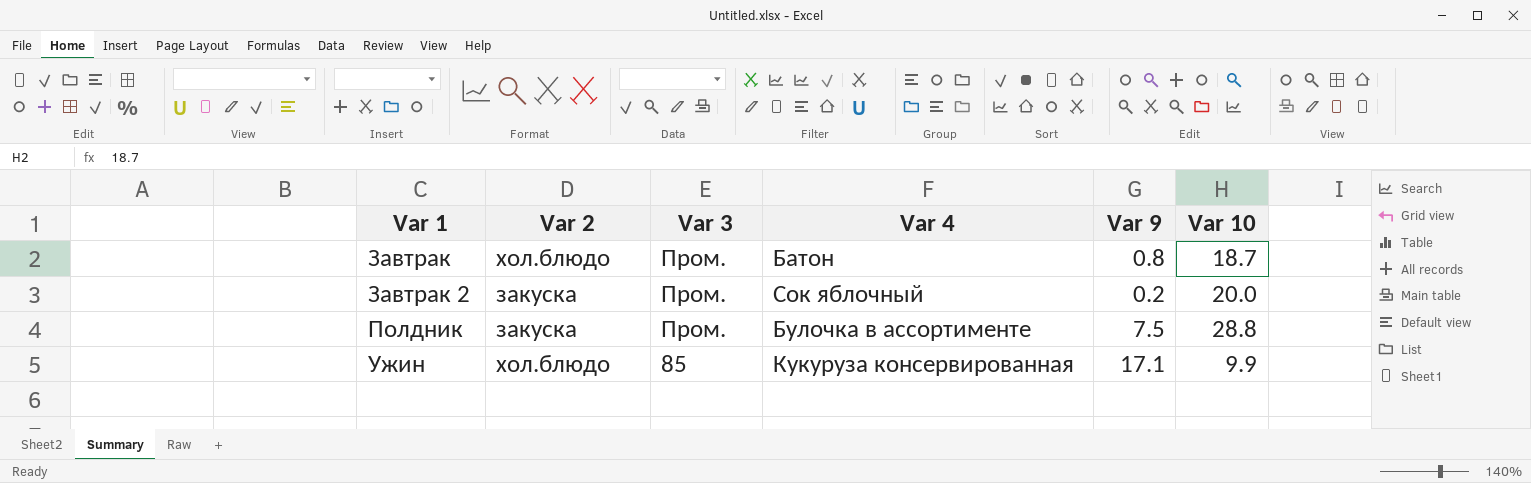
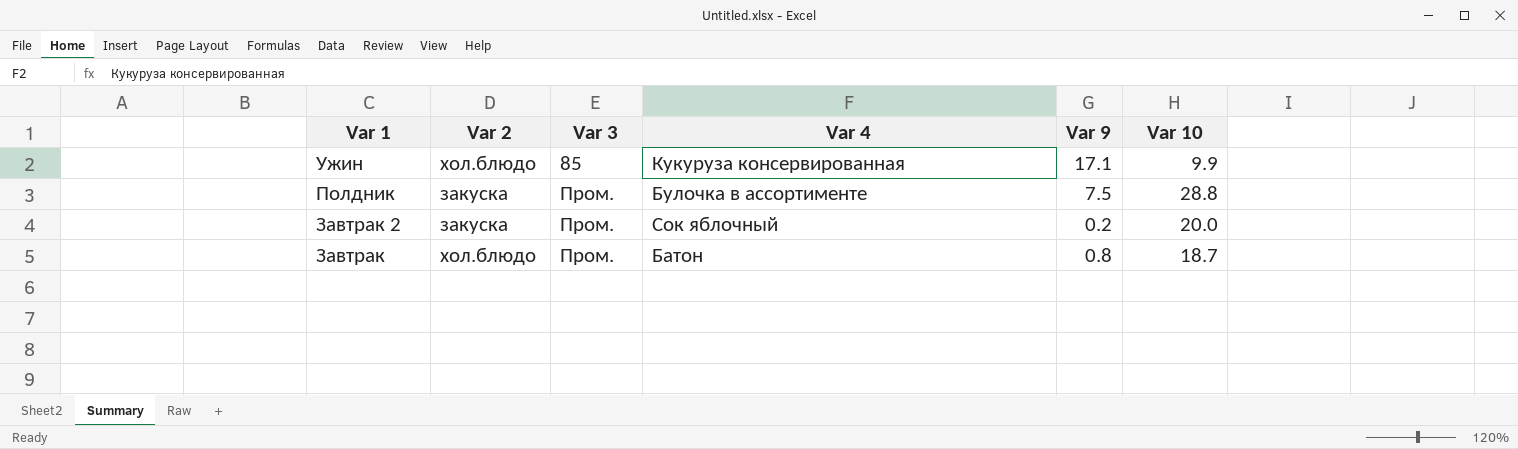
row order: Var 1 ascending -> Var 1 descending

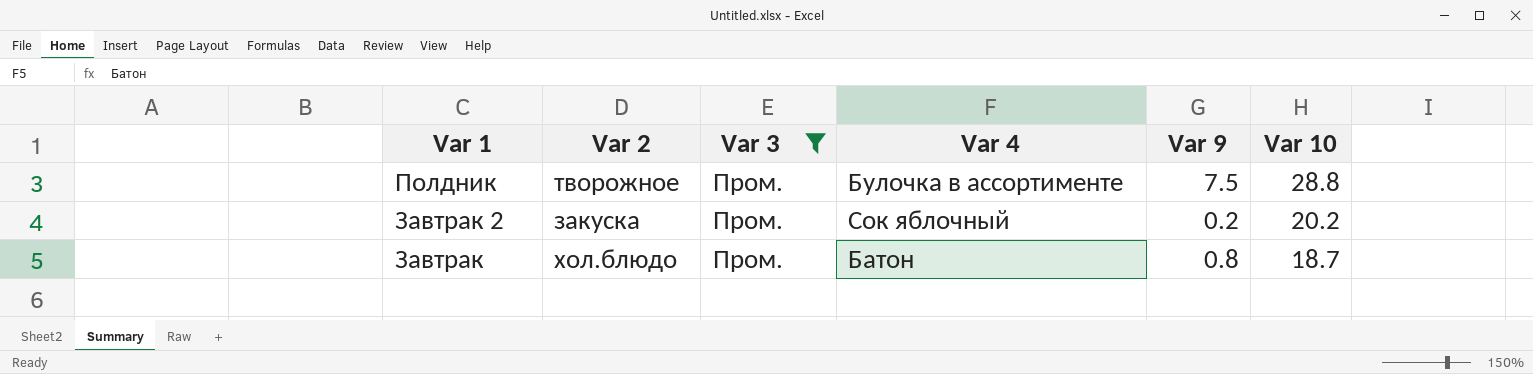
filter: none -> Var 3 = Пром.
Полдник | Var 2: закуска -> творожное
Завтрак 2 | Var 10: 20.0 -> 20.2

